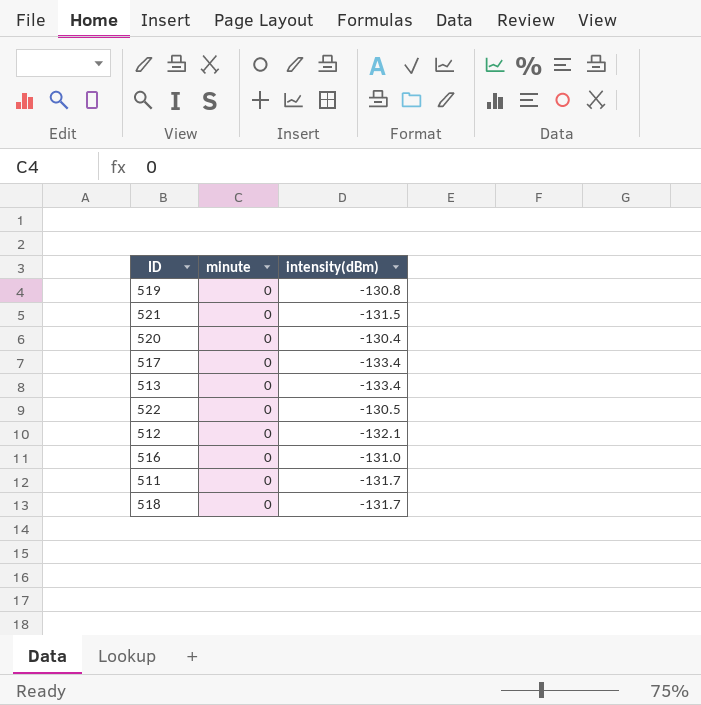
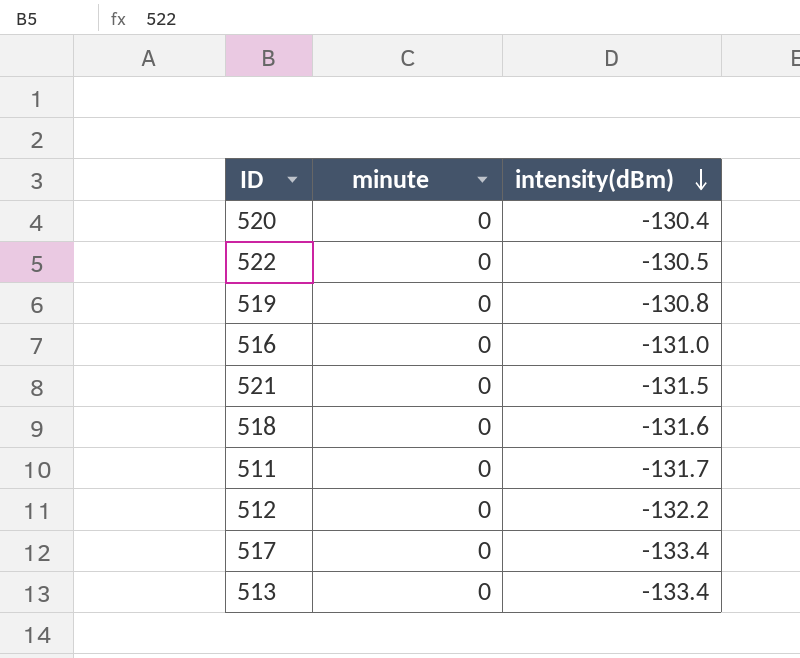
row order: none -> intensity(dBm) descending
518 | intensity(dBm): -131.7 -> -131.6
512 | intensity(dBm): -132.1 -> -132.2

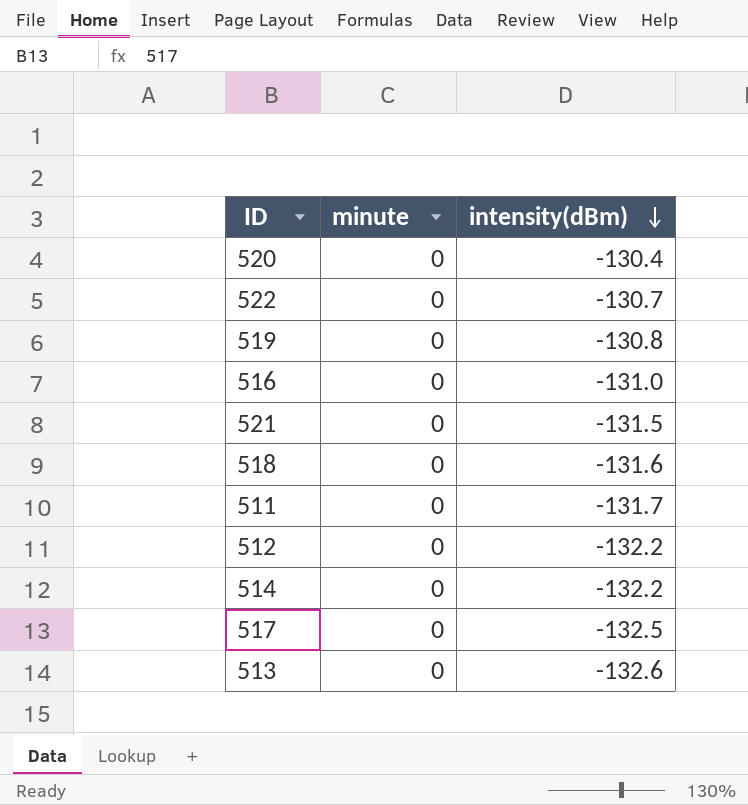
522 | intensity(dBm): -130.5 -> -130.7
row 514: none -> 0 | -132.2
517 | intensity(dBm): -133.4 -> -132.5
513 | intensity(dBm): -133.4 -> -132.6

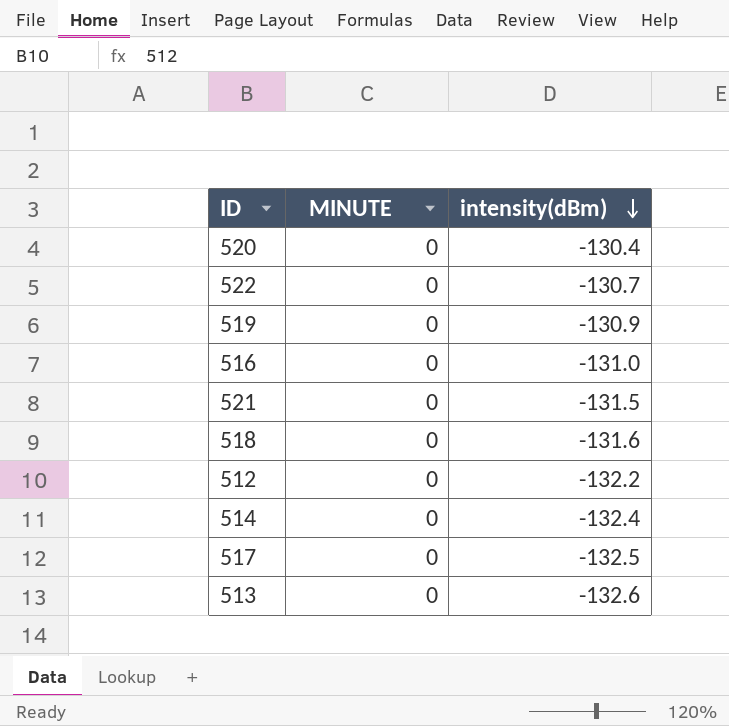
column name: minute -> MINUTE
row 511: 0 | -131.7 -> none
519 | intensity(dBm): -130.8 -> -130.9
514 | intensity(dBm): -132.2 -> -132.4

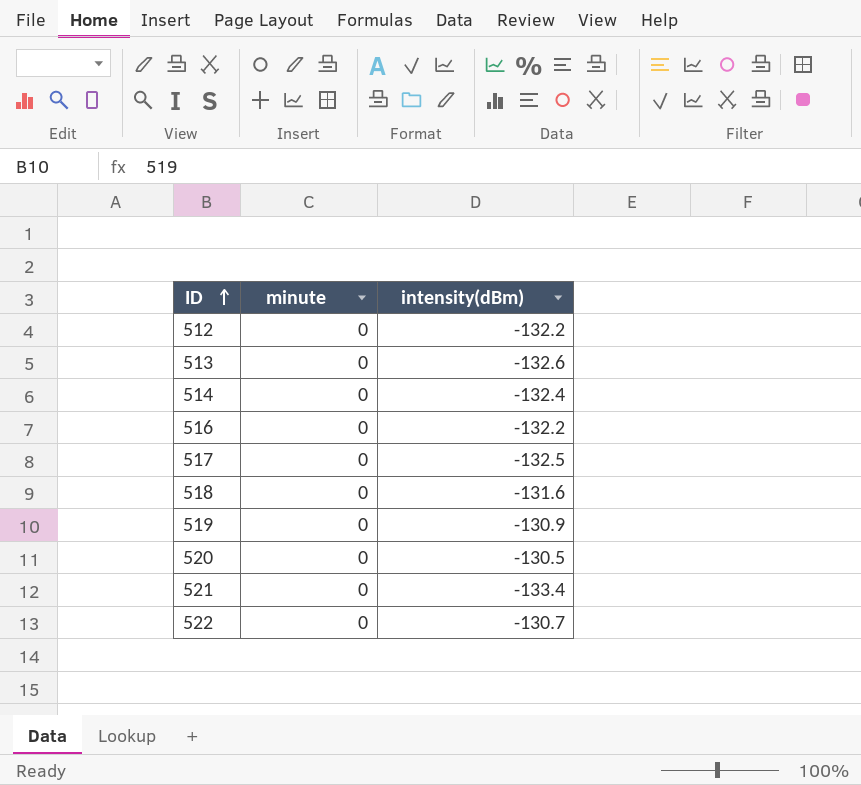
row order: intensity(dBm) descending -> ID ascending
column name: MINUTE -> minute
516 | intensity(dBm): -131.0 -> -132.2
520 | intensity(dBm): -130.4 -> -130.5
521 | intensity(dBm): -131.5 -> -133.4

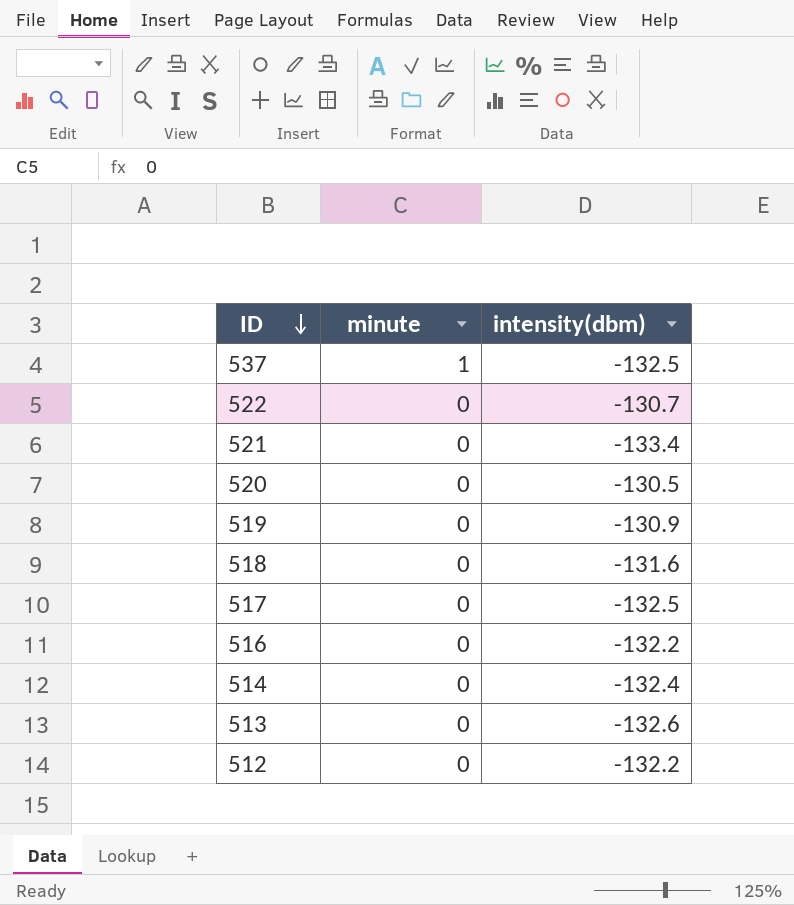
row order: ID ascending -> ID descending
column name: intensity(dBm) -> intensity(dbm)
row 537: none -> 1 | -132.5

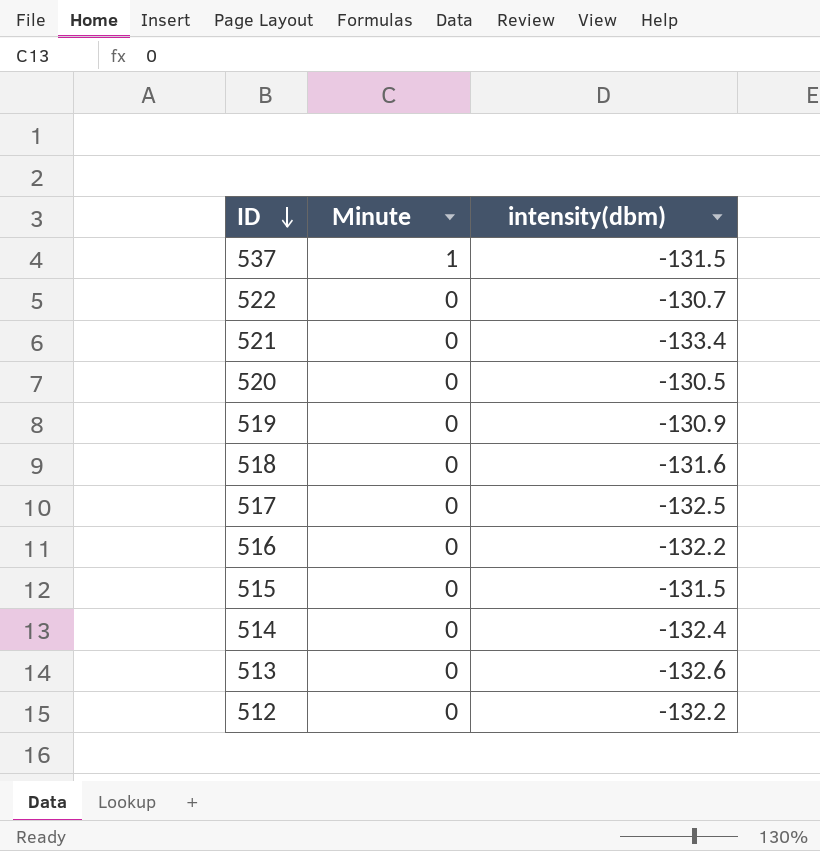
column name: minute -> Minute
537 | intensity(dbm): -132.5 -> -131.5
row 515: none -> 0 | -131.5

